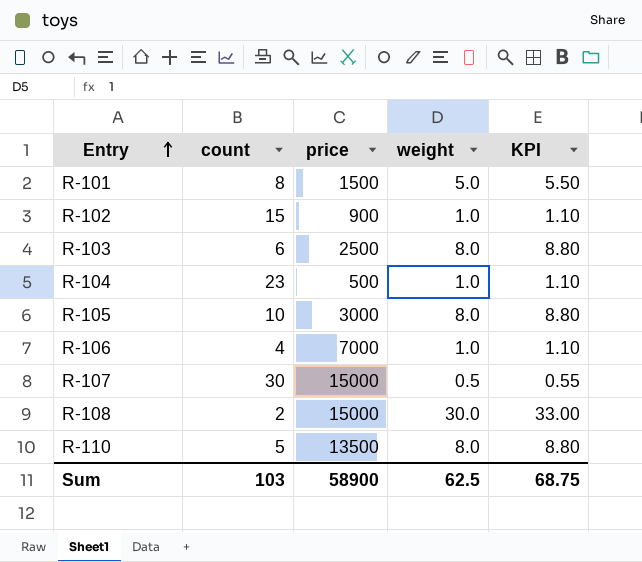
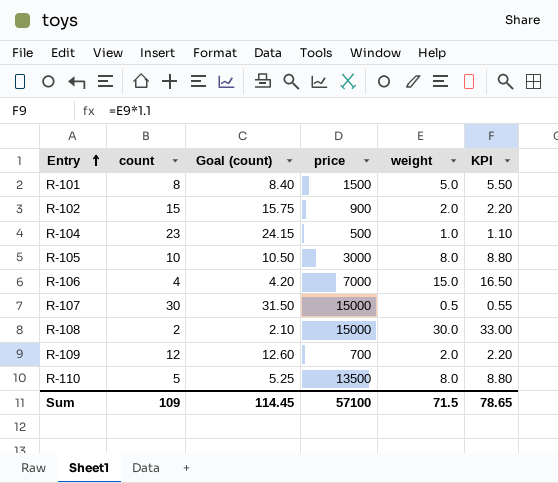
column Goal (count) | formula: none -> [count] * 1.05
row R-103: 6 | 2500 | 8.0 | 8.80 -> none
R-102 | weight: 1.0 -> 2.0
R-102 | KPI: 1.10 -> 2.20
R-106 | weight: 1.0 -> 15.0
R-106 | KPI: 1.10 -> 16.50
row R-109: none -> 12 | 12.60 | 700 | 2.0 | 2.20
Sum | count: 103 -> 109
Sum | price: 58900 -> 57100
Sum | weight: 62.5 -> 71.5
Sum | KPI: 68.75 -> 78.65

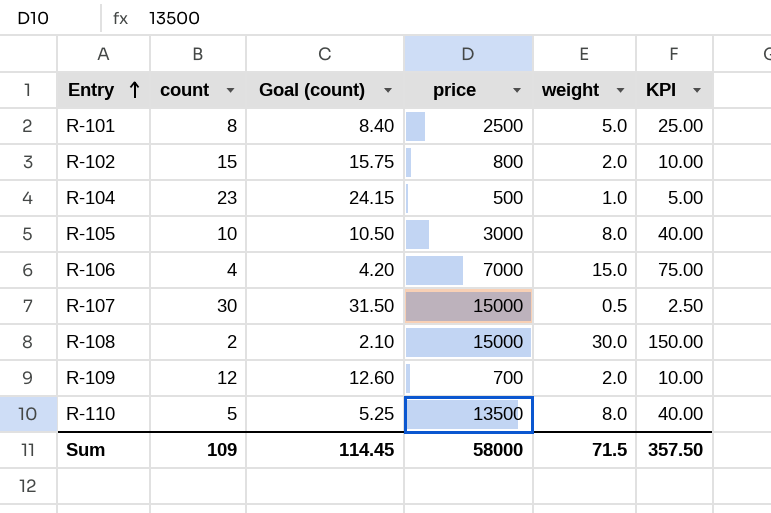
column KPI | formula: [weight] * 1.1 -> [weight] * 5
R-101 | price: 1500 -> 2500
R-102 | price: 900 -> 800
Sum | price: 57100 -> 58000
Sum | KPI: 78.65 -> 357.50

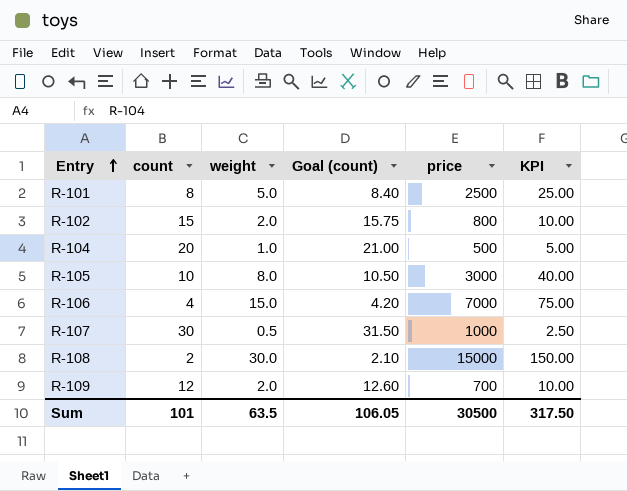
column weight | position: 5 -> 3
row R-110: 5 | 5.25 | 13500 | 8.0 | 40.00 -> none
R-104 | count: 23 -> 20
R-104 | Goal (count): 24.15 -> 21.00
R-107 | price: 15000 -> 1000
Sum | count: 109 -> 101
Sum | weight: 71.5 -> 63.5
Sum | Goal (count): 114.45 -> 106.05
Sum | price: 58000 -> 30500
Sum | KPI: 357.50 -> 317.50

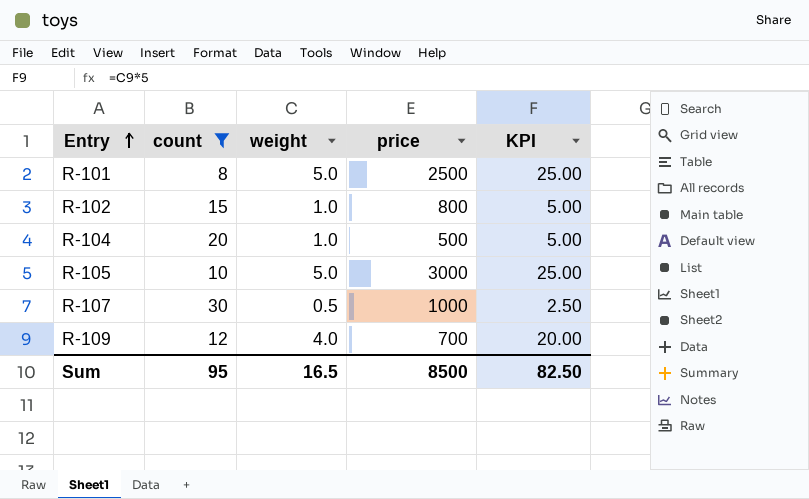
filter: none -> count >= 8
column Goal (count) | formula: [count] * 1.05 -> none
R-102 | weight: 2.0 -> 1.0
R-102 | KPI: 10.00 -> 5.00
R-105 | weight: 8.0 -> 5.0
R-105 | KPI: 40.00 -> 25.00
R-109 | weight: 2.0 -> 4.0
R-109 | KPI: 10.00 -> 20.00
Sum | count: 101 -> 95
Sum | weight: 63.5 -> 16.5
Sum | price: 30500 -> 8500
Sum | KPI: 317.50 -> 82.50

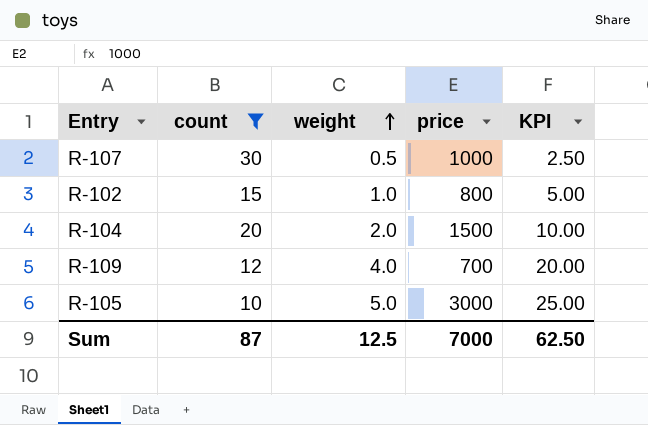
row order: Entry ascending -> weight ascending
row R-101: 8 | 5.0 | 2500 | 25.00 -> none
R-104 | weight: 1.0 -> 2.0
R-104 | price: 500 -> 1500
R-104 | KPI: 5.00 -> 10.00
Sum | count: 95 -> 87
Sum | weight: 16.5 -> 12.5
Sum | price: 8500 -> 7000
Sum | KPI: 82.50 -> 62.50

